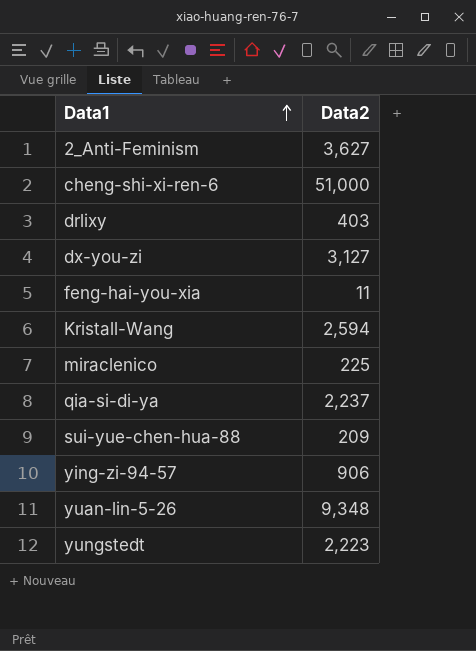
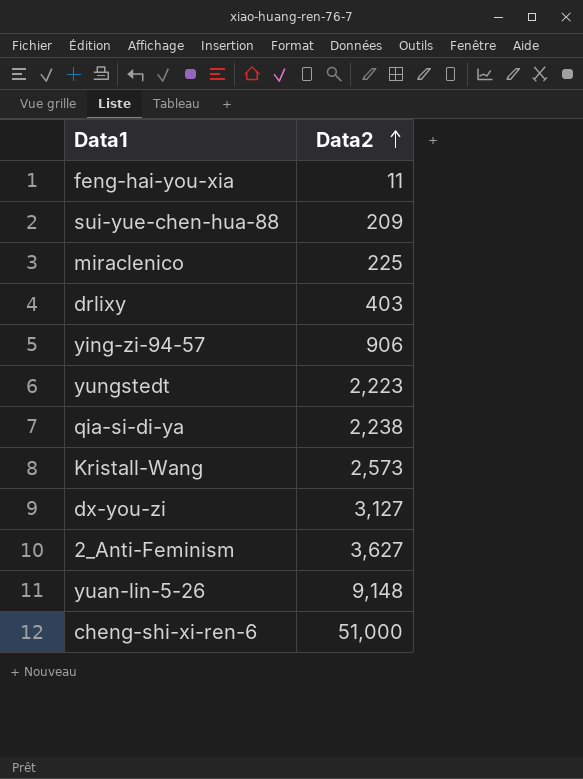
row order: Data1 ascending -> Data2 ascending
qia-si-di-ya | Data2: 2,237 -> 2,238
Kristall-Wang | Data2: 2,594 -> 2,573
yuan-lin-5-26 | Data2: 9,348 -> 9,148

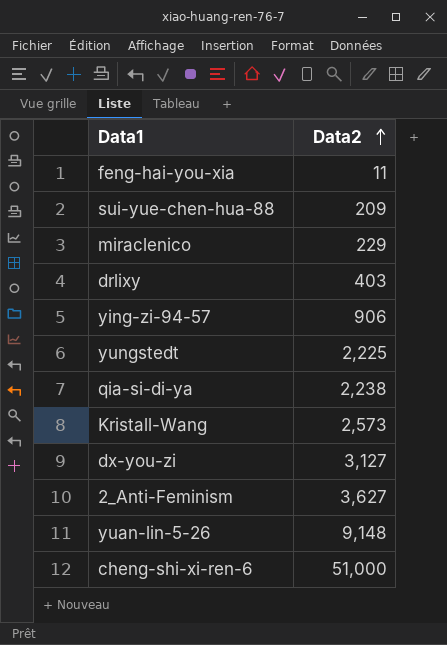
miraclenico | Data2: 225 -> 229
yungstedt | Data2: 2,223 -> 2,225

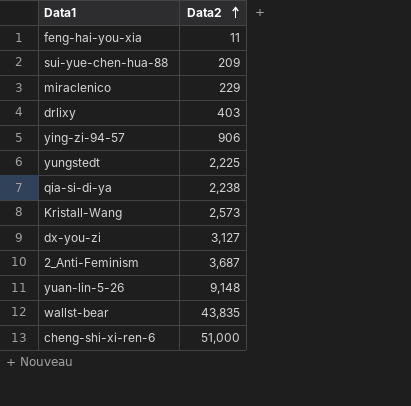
2_Anti-Feminism | Data2: 3,627 -> 3,687
row wallst-bear: none -> 43,835

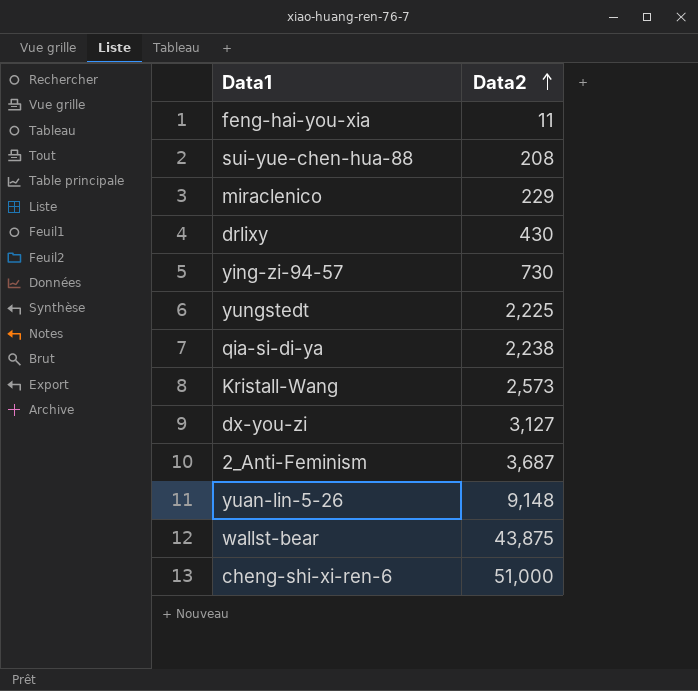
sui-yue-chen-hua-88 | Data2: 209 -> 208
drlixy | Data2: 403 -> 430
ying-zi-94-57 | Data2: 906 -> 730
wallst-bear | Data2: 43,835 -> 43,875

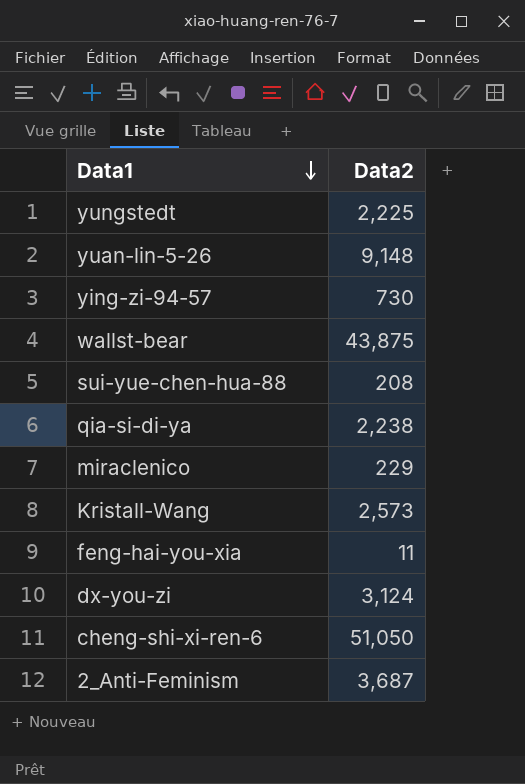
row order: Data2 ascending -> Data1 descending
row drlixy: 430 -> none
dx-you-zi | Data2: 3,127 -> 3,124
cheng-shi-xi-ren-6 | Data2: 51,000 -> 51,050

